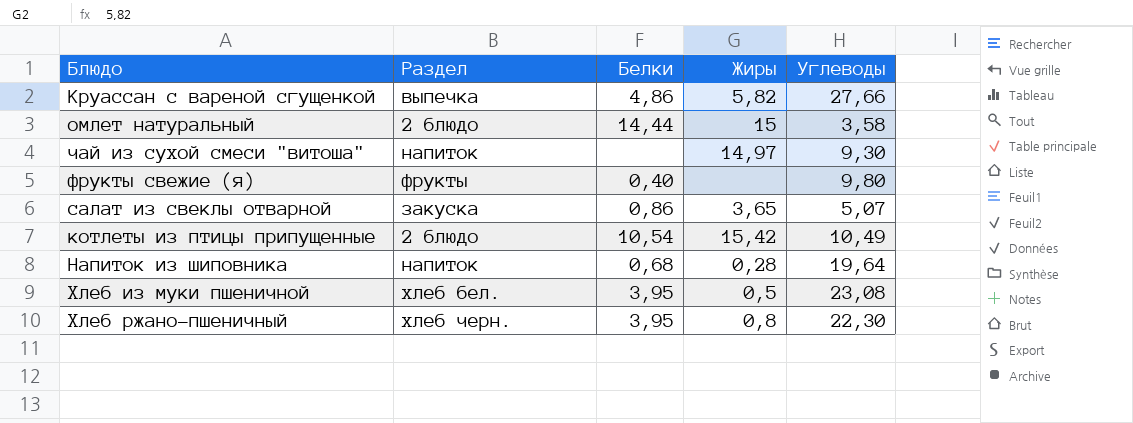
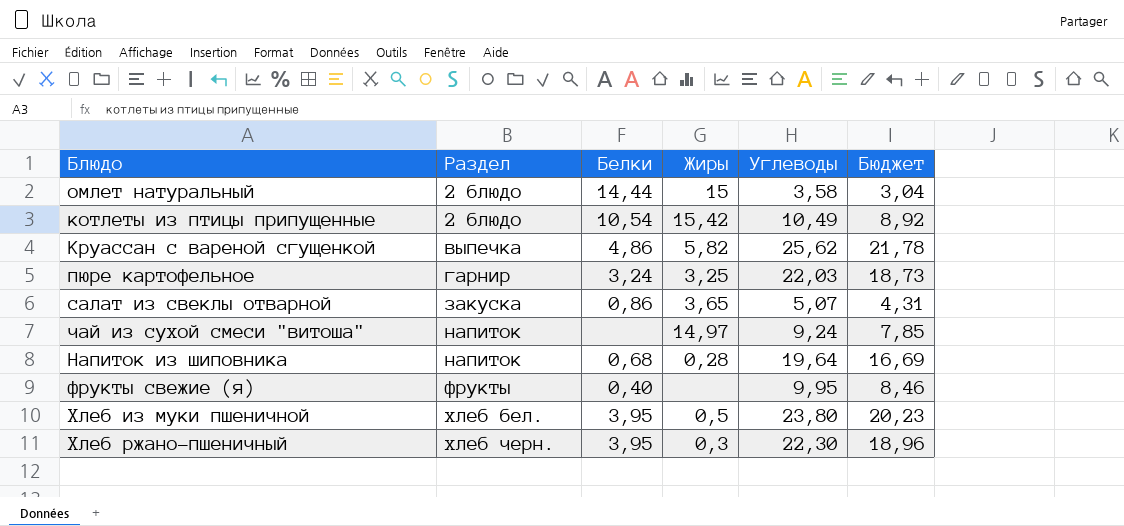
row order: none -> Раздел ascending
column Бюджет | formula: none -> [Углеводы] * 0,85
Круассан с вареной сгущенкой | Углеводы: 27,66 -> 25,62
row пюре картофельное: none -> гарнир | 3,24 | 3,25 | 22,03 | 18,73
чай из сухой смеси "витоша" | Углеводы: 9,30 -> 9,24
фрукты свежие (я) | Углеводы: 9,80 -> 9,95
Хлеб из муки пшеничной | Углеводы: 23,08 -> 23,80
Хлеб ржано-пшеничный | Жиры: 0,8 -> 0,3

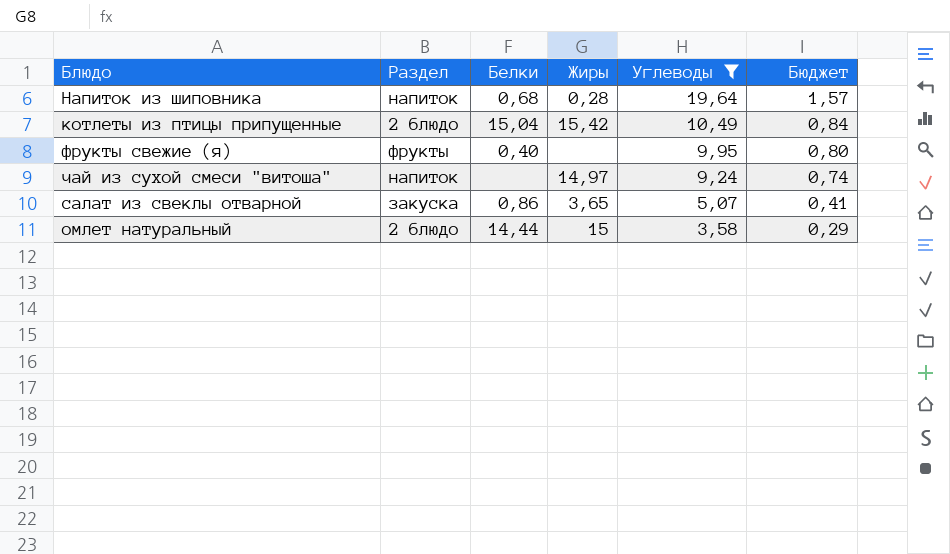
filter: none -> Углеводы <= 19,64
row order: Раздел ascending -> Углеводы descending
column Бюджет | formula: [Углеводы] * 0,85 -> [Углеводы] * 0,08
котлеты из птицы припущенные | Белки: 10,54 -> 15,04

